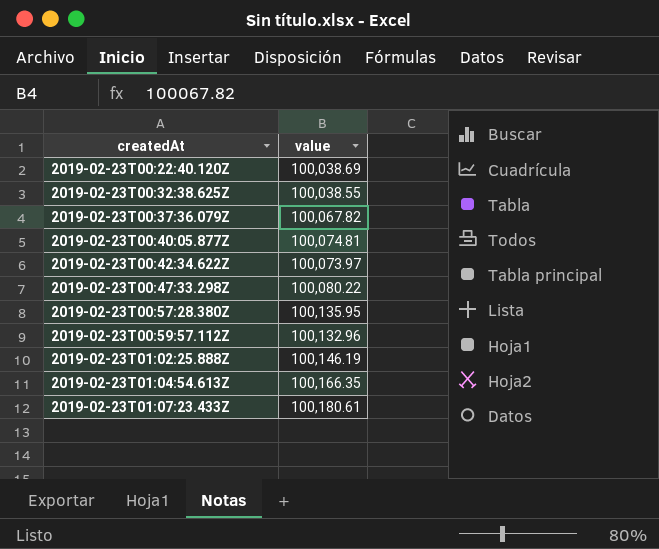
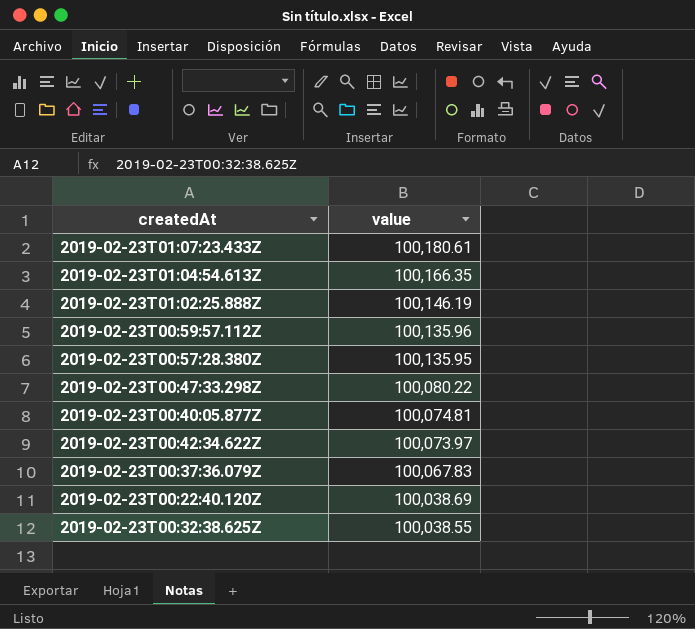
row order: createdAt ascending -> value descending
2019-02-23T00:59:57.112Z | value: 100,132.96 -> 100,135.96
2019-02-23T00:37:36.079Z | value: 100,067.82 -> 100,067.83

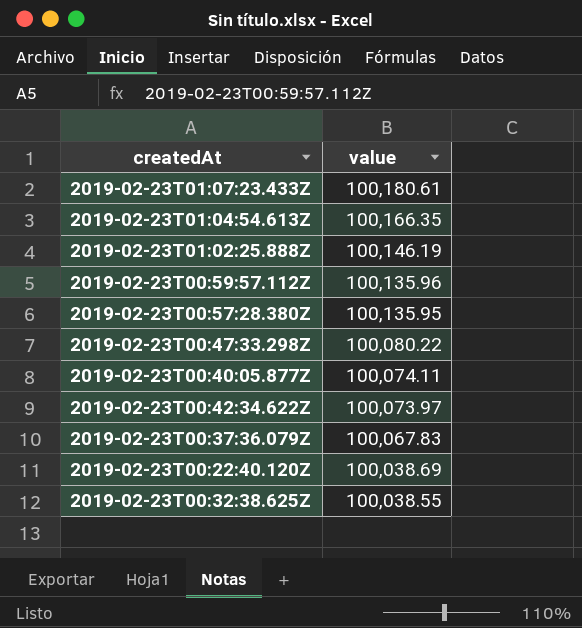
2019-02-23T00:40:05.877Z | value: 100,074.81 -> 100,074.11

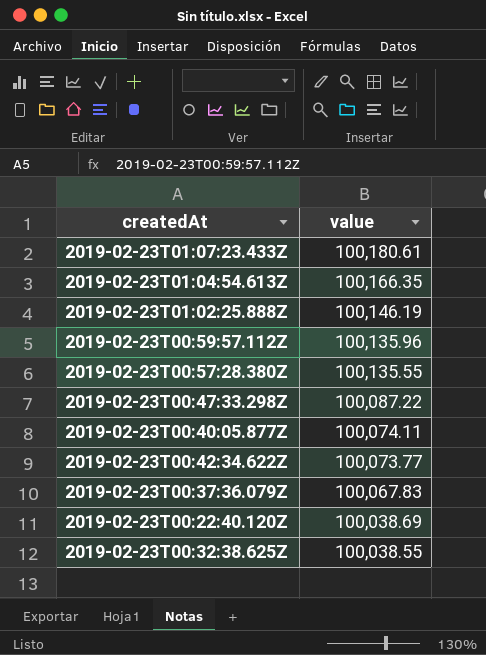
2019-02-23T00:57:28.380Z | value: 100,135.95 -> 100,135.55
2019-02-23T00:47:33.298Z | value: 100,080.22 -> 100,087.22
2019-02-23T00:42:34.622Z | value: 100,073.97 -> 100,073.77

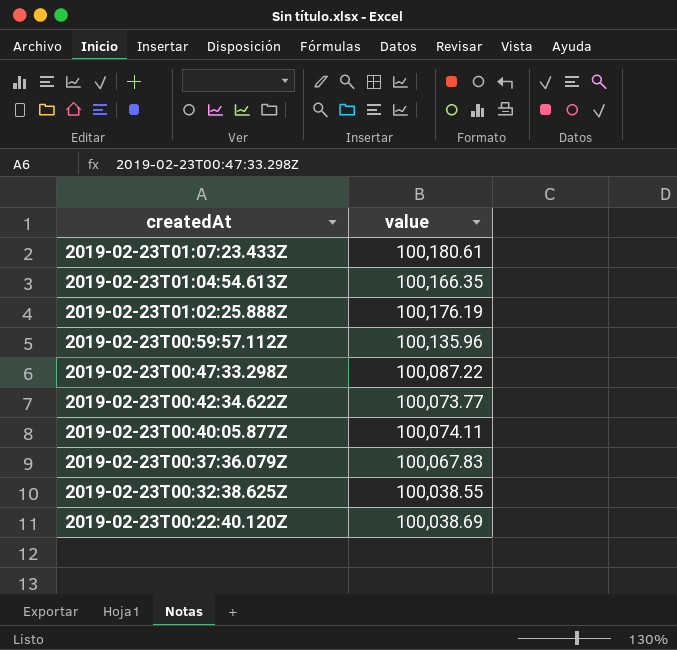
row order: value descending -> createdAt descending
row 2019-02-23T00:57:28.380Z: 100,135.55 -> none
2019-02-23T01:02:25.888Z | value: 100,146.19 -> 100,176.19

